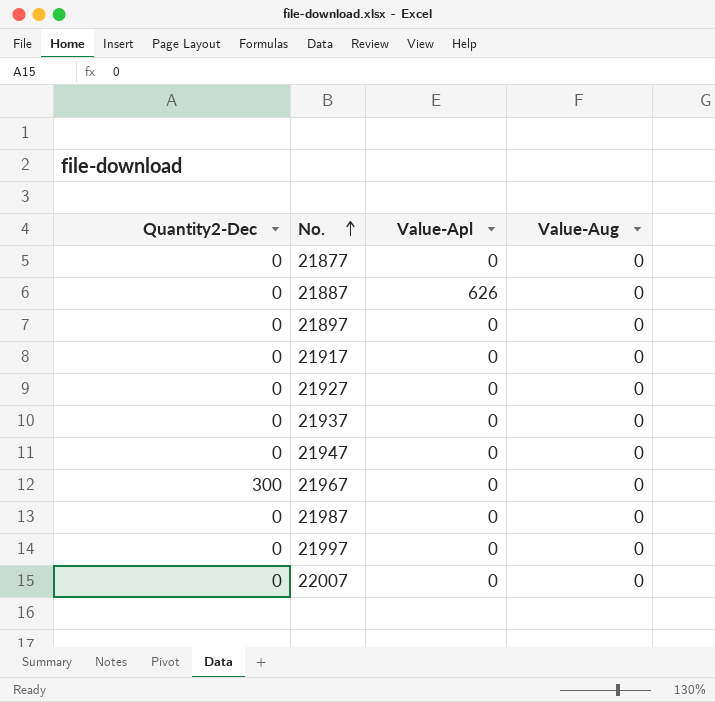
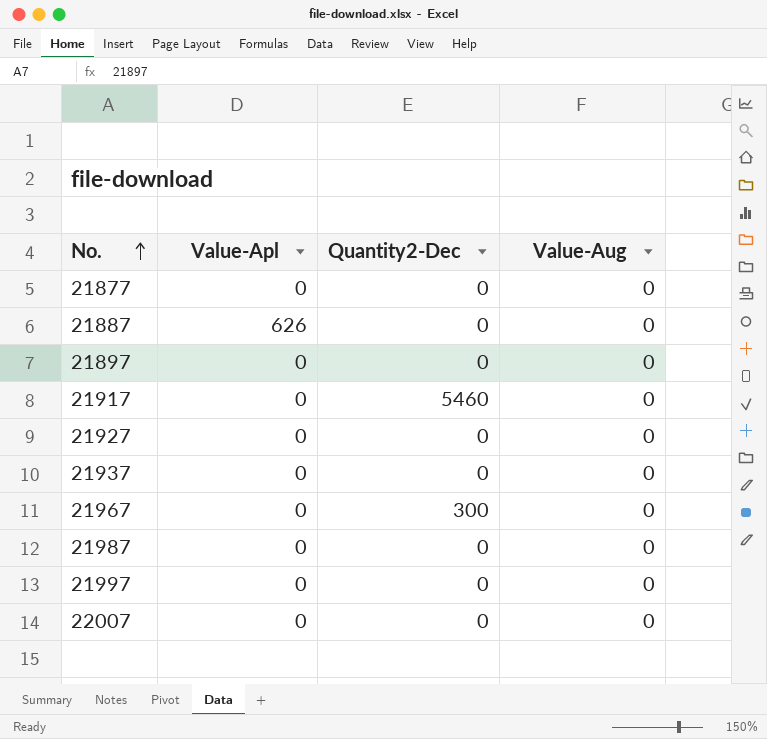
column Quantity2-Dec | position: 1 -> 3
row 21947: 0 | 0 | 0 -> none
21917 | Quantity2-Dec: 0 -> 5460

